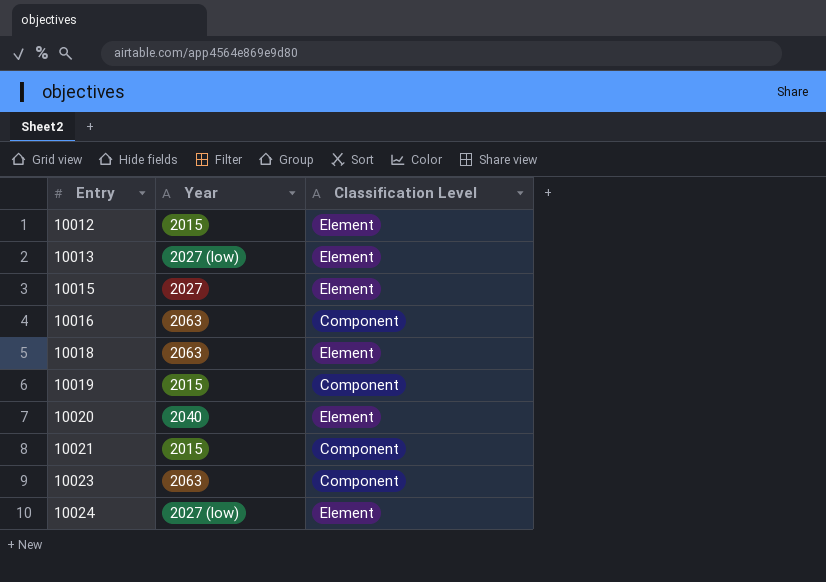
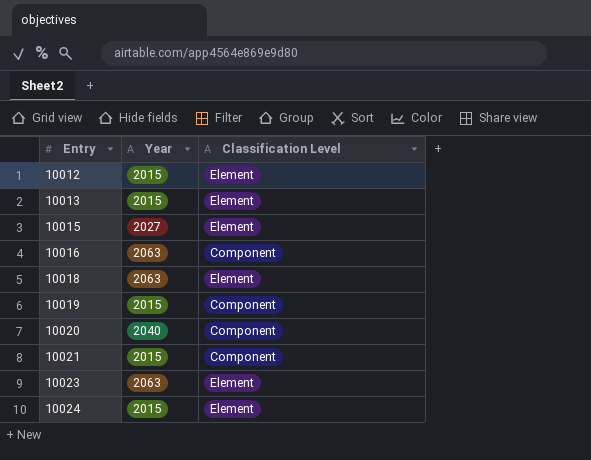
10013 | Year: 2027 (low) -> 2015
10020 | Classification Level: Element -> Component
10023 | Classification Level: Component -> Element
10024 | Year: 2027 (low) -> 2015

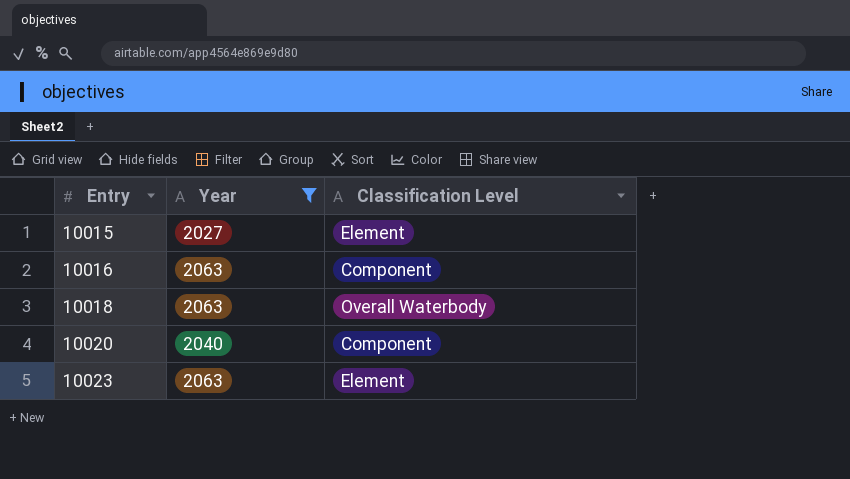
filter: none -> Year != 2015
10018 | Classification Level: Element -> Overall Waterbody

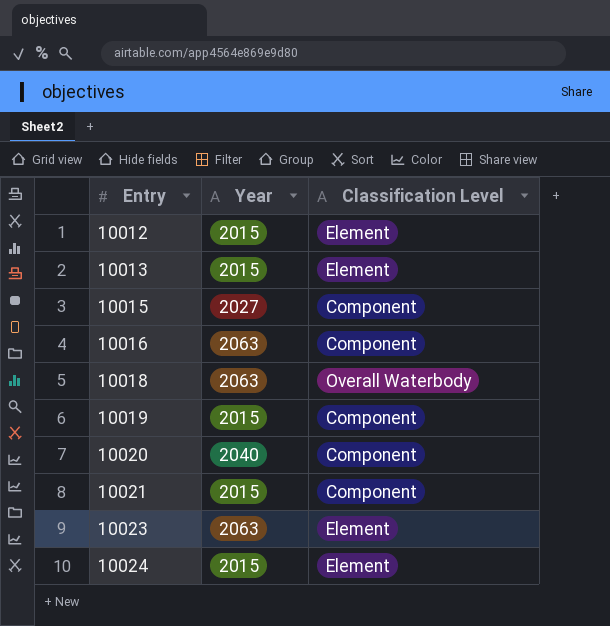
filter: Year != 2015 -> none
10015 | Classification Level: Element -> Component

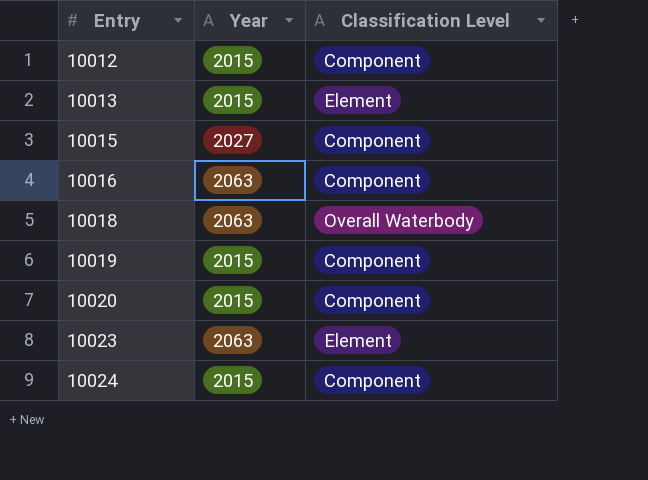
row 10021: 2015 | Component -> none
10012 | Classification Level: Element -> Component
10020 | Year: 2040 -> 2015
10024 | Classification Level: Element -> Component

